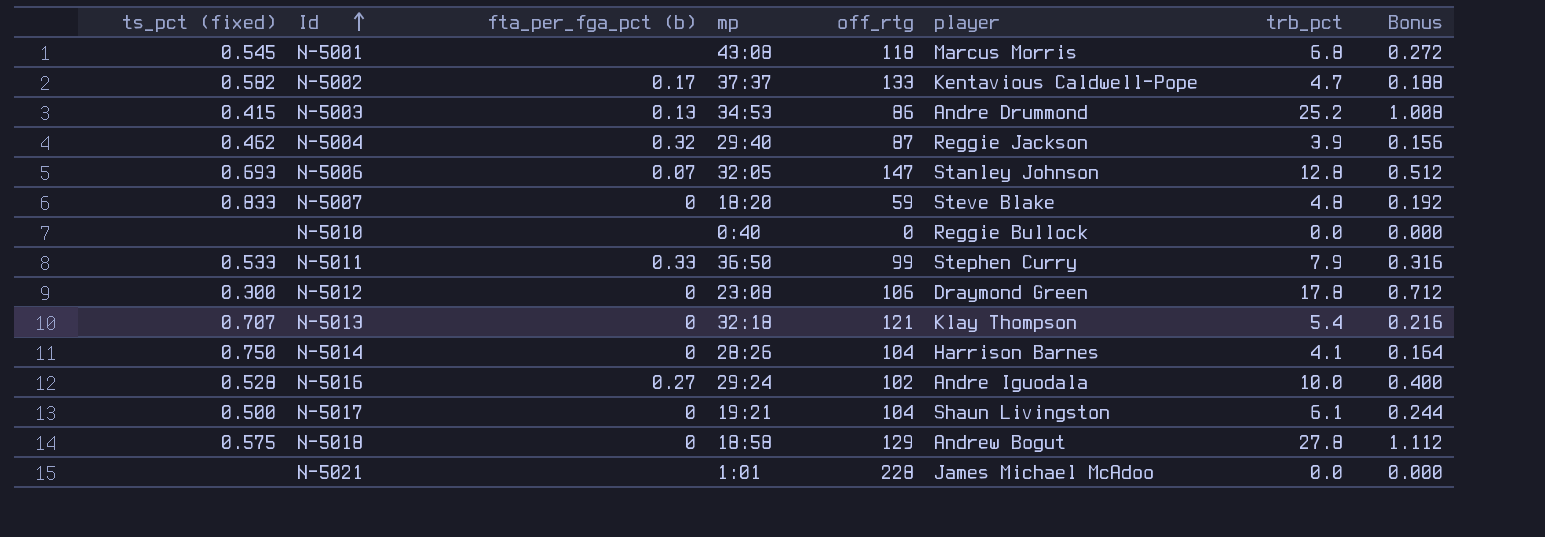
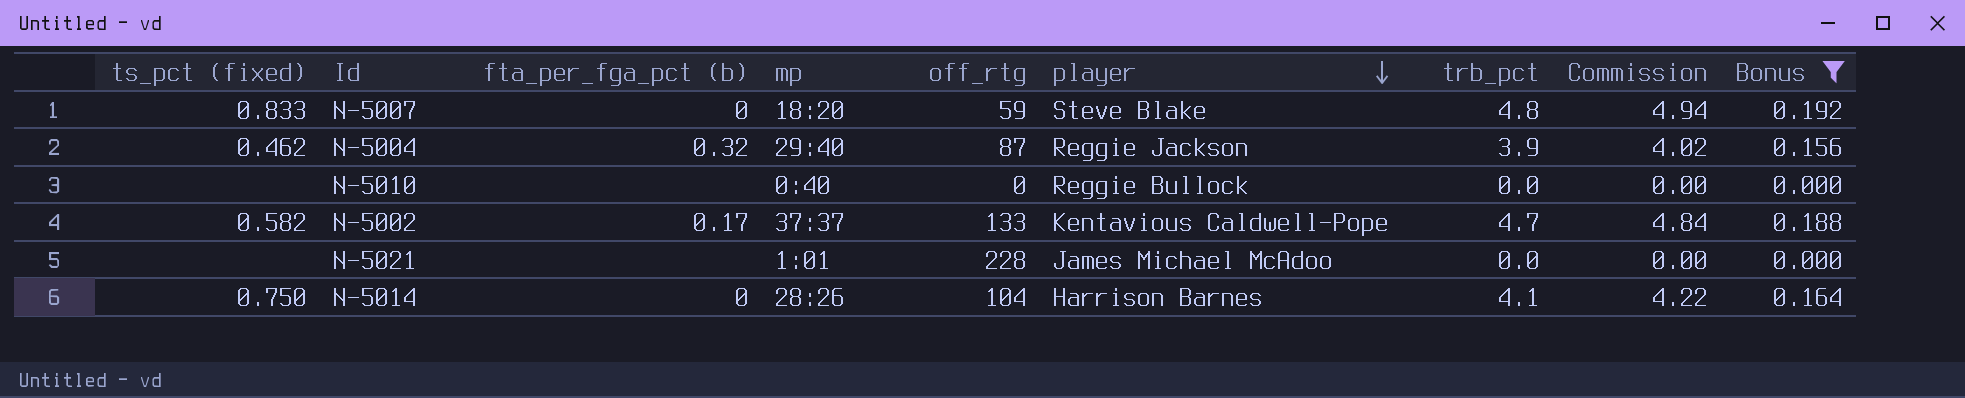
filter: none -> Bonus <= 0.192
row order: Id ascending -> player descending
column Commission | formula: none -> [trb_pct] * 1.03

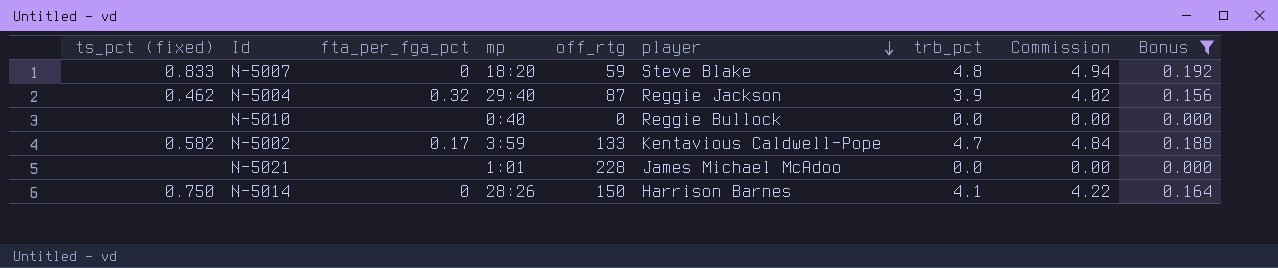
column name: fta_per_fga_pct (b) -> fta_per_fga_pct
N-5002 | mp: 37:37 -> 3:59
N-5014 | off_rtg: 104 -> 150

